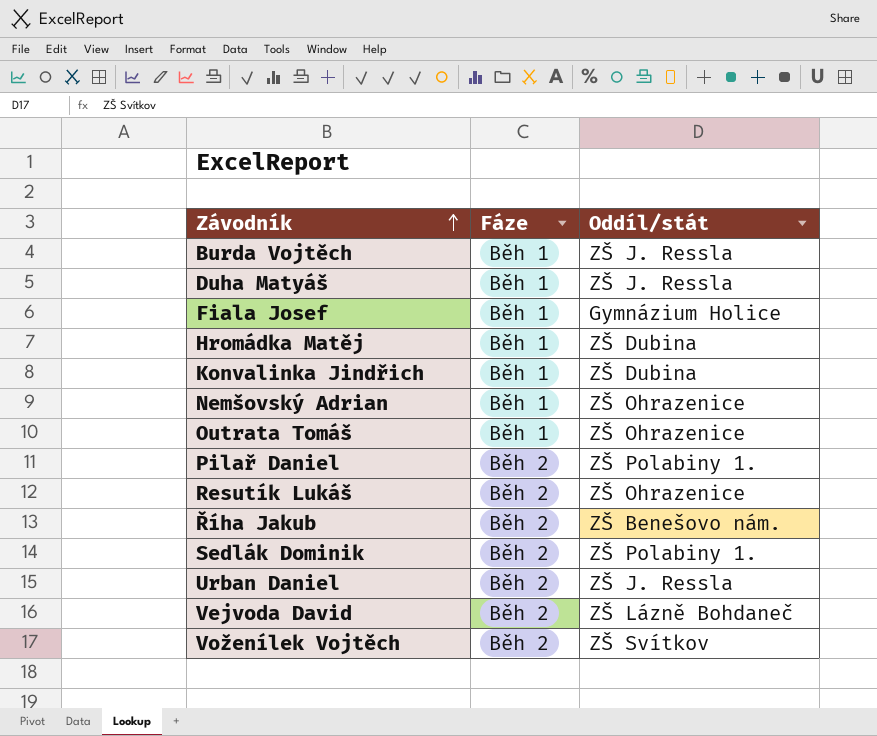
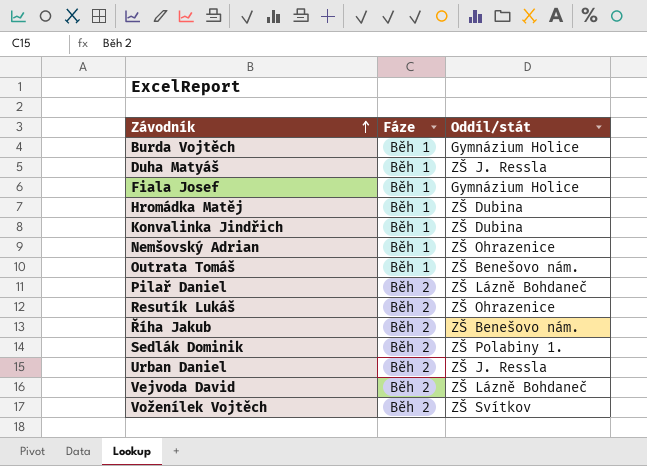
Burda Vojtěch | Oddíl/stát: ZŠ J. Ressla -> Gymnázium Holice
Outrata Tomáš | Oddíl/stát: ZŠ Ohrazenice -> ZŠ Benešovo nám.
Pilař Daniel | Oddíl/stát: ZŠ Polabiny 1. -> ZŠ Lázně Bohdaneč

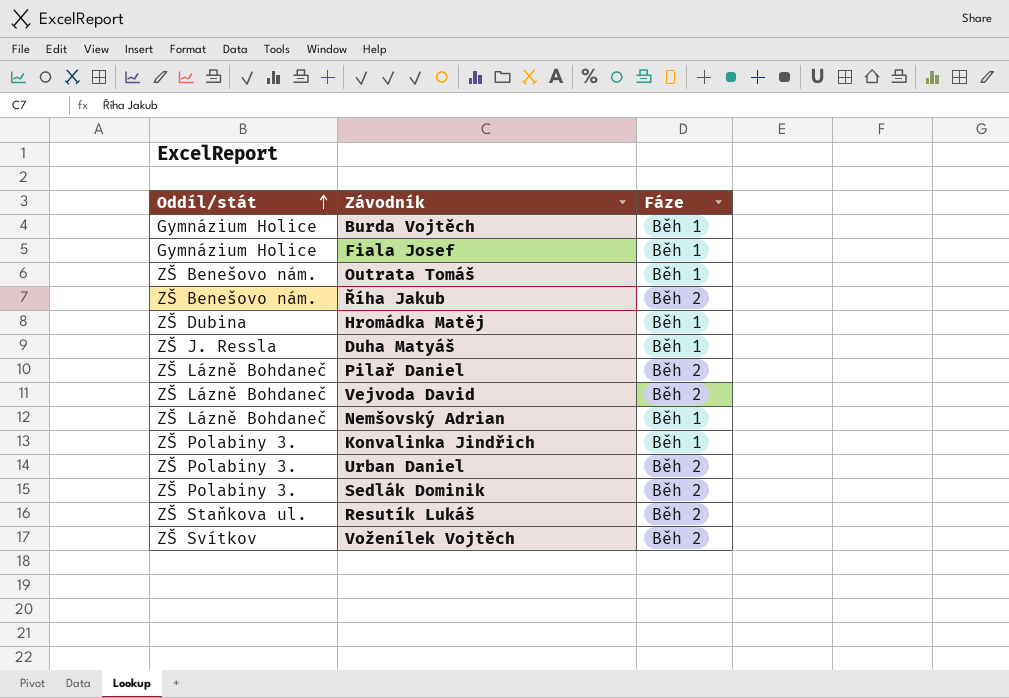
row order: Závodník ascending -> Oddíl/stát ascending
column Oddíl/stát | position: 3 -> 1
Nemšovský Adrian | Oddíl/stát: ZŠ Ohrazenice -> ZŠ Lázně Bohdaneč
Konvalinka Jindřich | Oddíl/stát: ZŠ Dubina -> ZŠ Polabiny 3.
Urban Daniel | Oddíl/stát: ZŠ J. Ressla -> ZŠ Polabiny 3.
Sedlák Dominik | Oddíl/stát: ZŠ Polabiny 1. -> ZŠ Polabiny 3.
Resutík Lukáš | Oddíl/stát: ZŠ Ohrazenice -> ZŠ Staňkova ul.

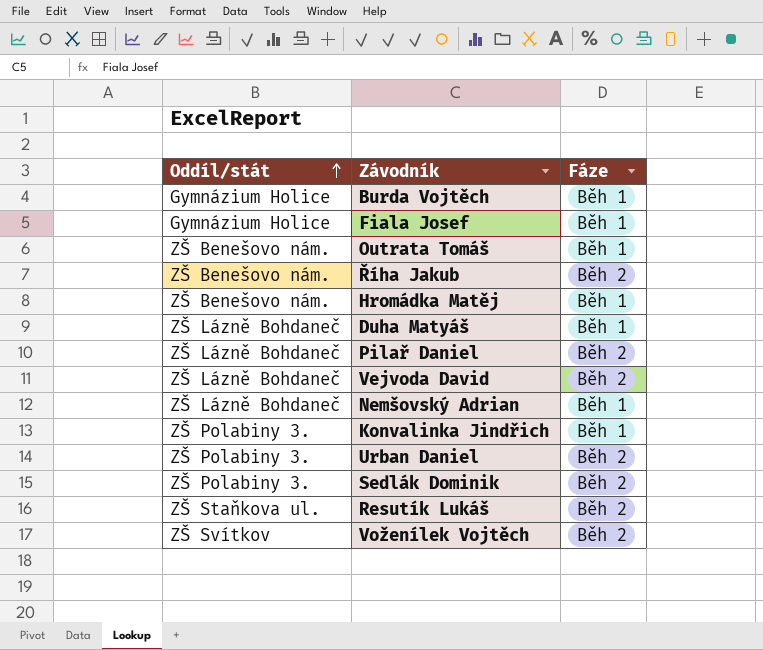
Hromádka Matěj | Oddíl/stát: ZŠ Dubina -> ZŠ Benešovo nám.
Duha Matyáš | Oddíl/stát: ZŠ J. Ressla -> ZŠ Lázně Bohdaneč

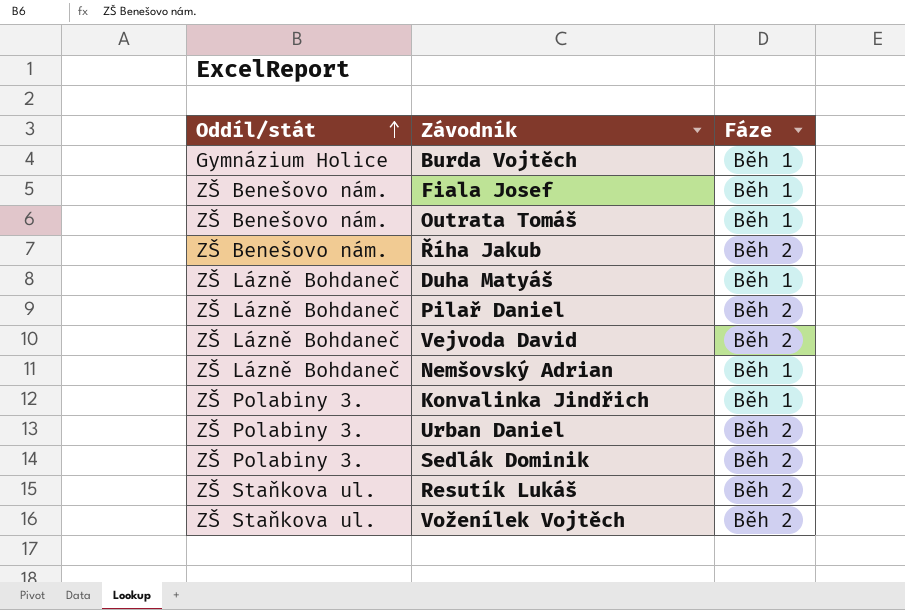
row Hromádka Matěj: ZŠ Benešovo nám. | Běh 1 -> none
Fiala Josef | Oddíl/stát: Gymnázium Holice -> ZŠ Benešovo nám.
Voženílek Vojtěch | Oddíl/stát: ZŠ Svítkov -> ZŠ Staňkova ul.

